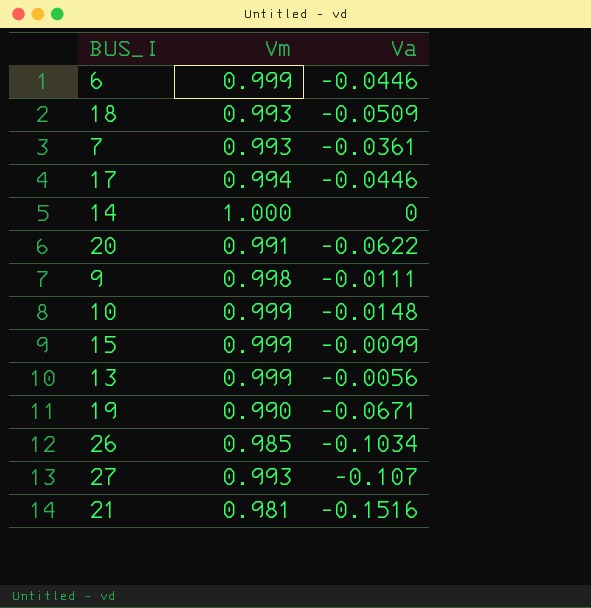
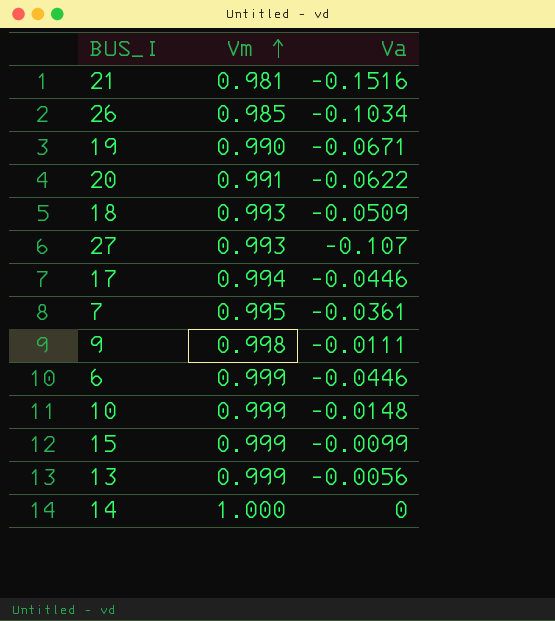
row order: none -> Vm ascending
7 | Vm: 0.993 -> 0.995

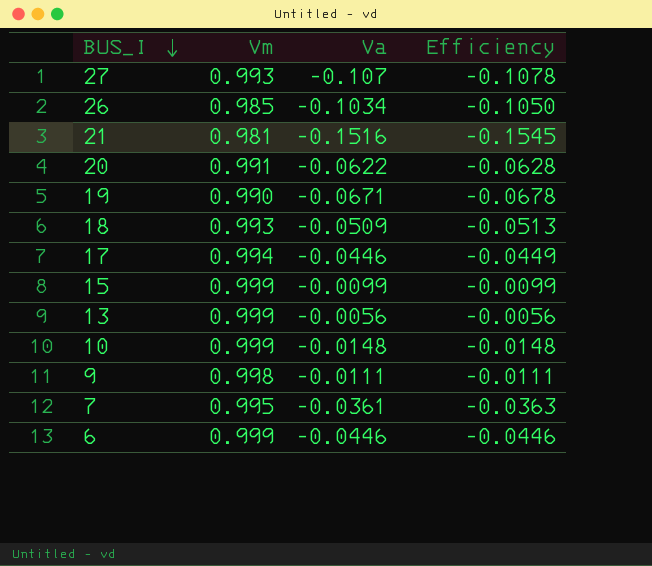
row order: Vm ascending -> BUS_I descending
column Efficiency | formula: none -> [Va] / [Vm]
row 14: 1.000 | 0 -> none

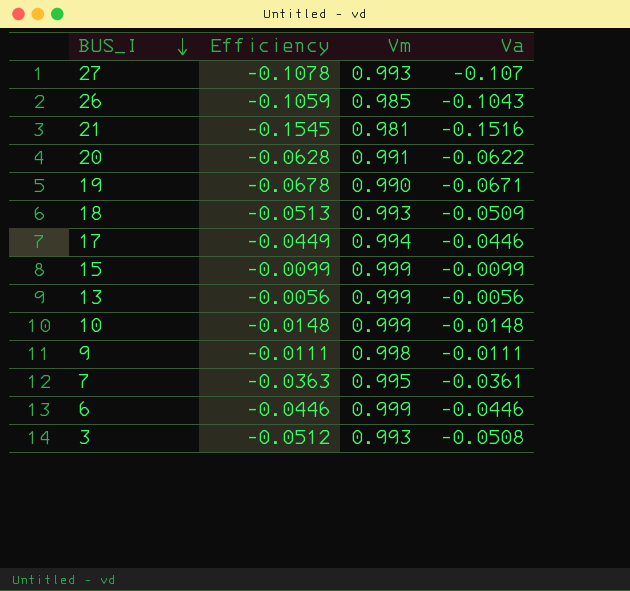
column Efficiency | position: 4 -> 2
26 | Efficiency: -0.1050 -> -0.1059
26 | Va: -0.1034 -> -0.1043
row 3: none -> -0.0512 | 0.993 | -0.0508

